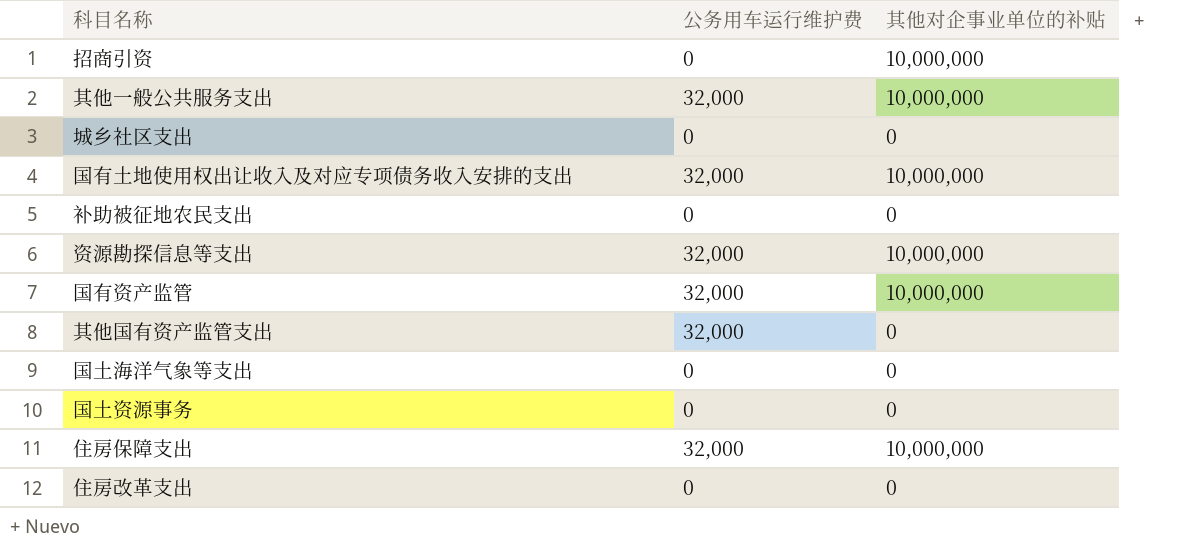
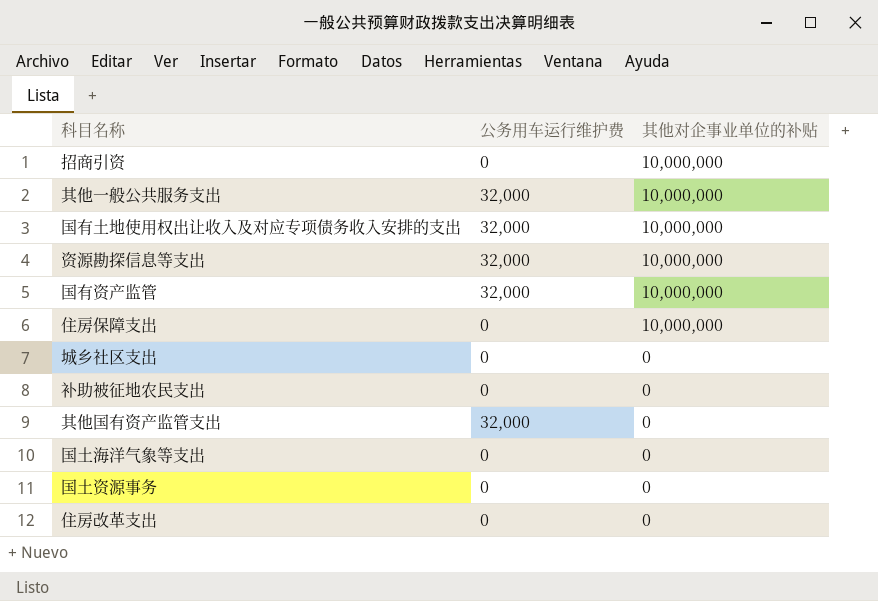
row order: none -> 其他对企事业单位的补贴 descending
住房保障支出 | 公务用车运行维护费: 32,000 -> 0

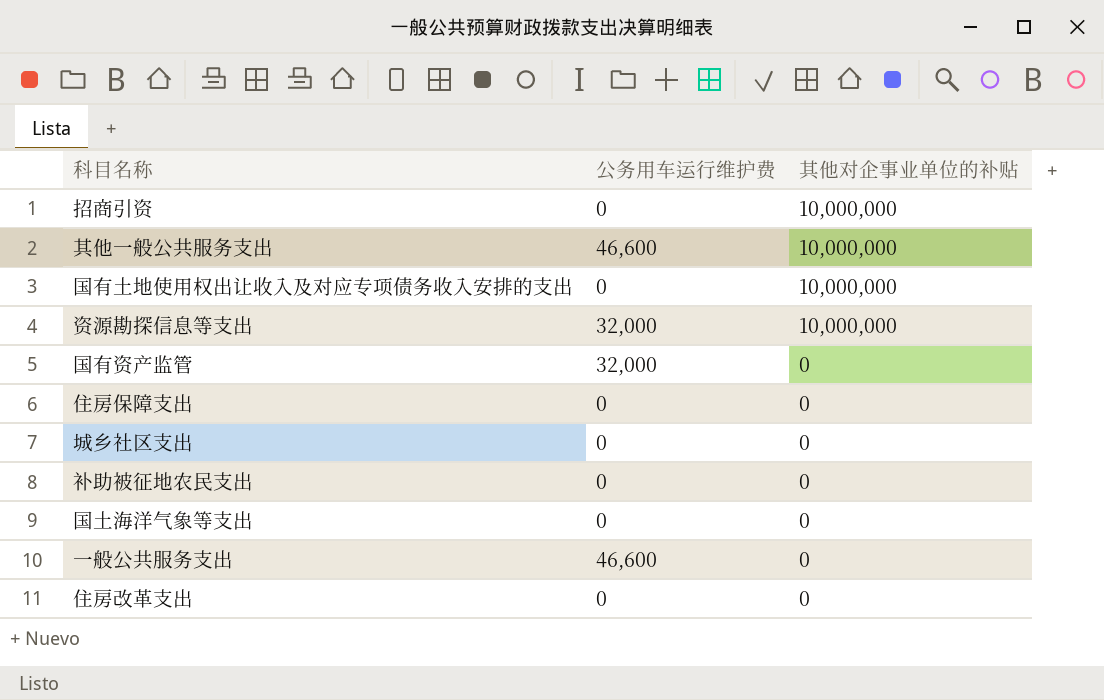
row 其他国有资产监管支出: 32,000 | 0 -> none
row 国土资源事务: 0 | 0 -> none
其他一般公共服务支出 | 公务用车运行维护费: 32,000 -> 46,600
国有土地使用权出让收入及对应专项债务收入安排的支出 | 公务用车运行维护费: 32,000 -> 0
国有资产监管 | 其他对企事业单位的补贴: 10,000,000 -> 0
住房保障支出 | 其他对企事业单位的补贴: 10,000,000 -> 0
row 一般公共服务支出: none -> 46,600 | 0

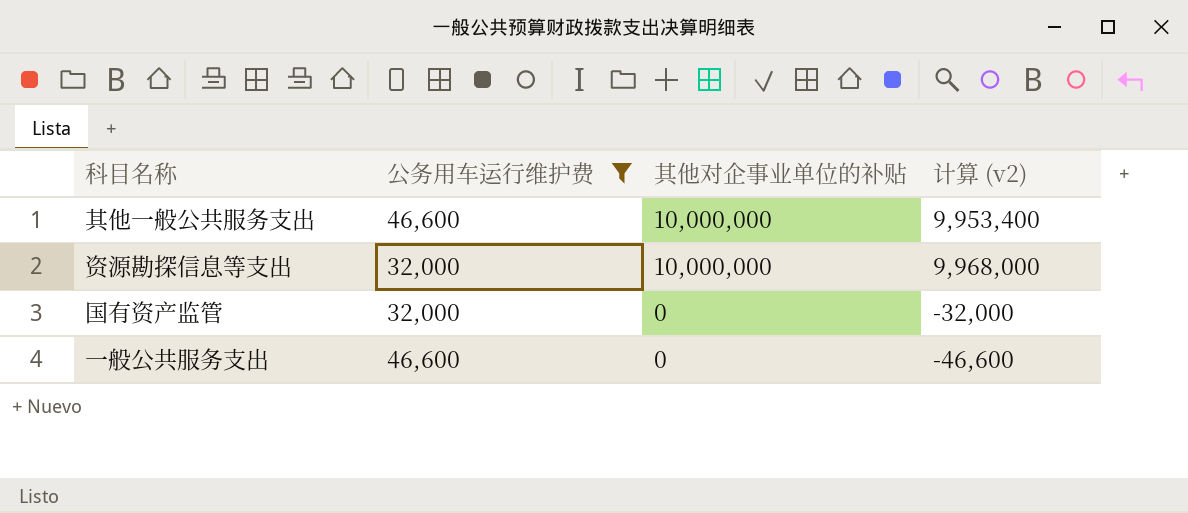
filter: none -> 公务用车运行维护费 != 0
column 计算 (v2) | formula: none -> [其他对企事业单位的补贴] - [公务用车运行维护费]

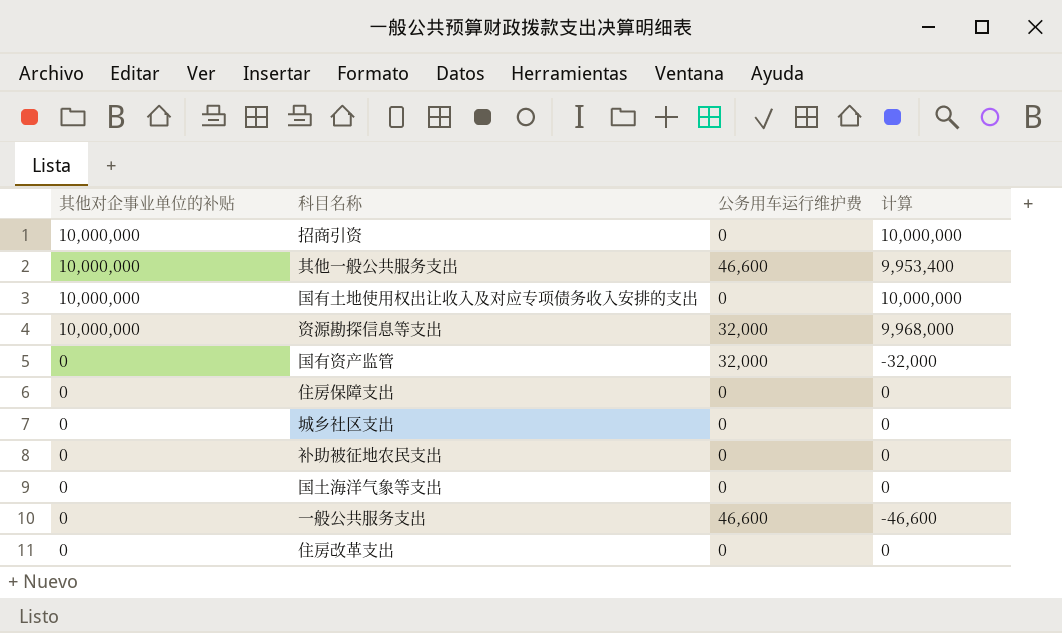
filter: 公务用车运行维护费 != 0 -> none
column 其他对企事业单位的补贴 | position: 3 -> 1
column name: 计算 (v2) -> 计算

